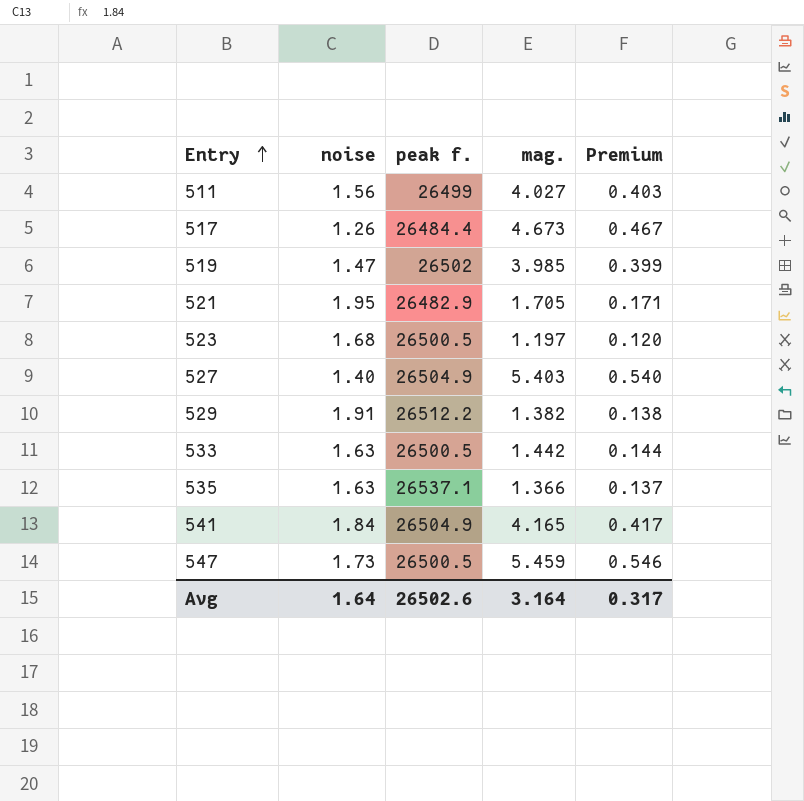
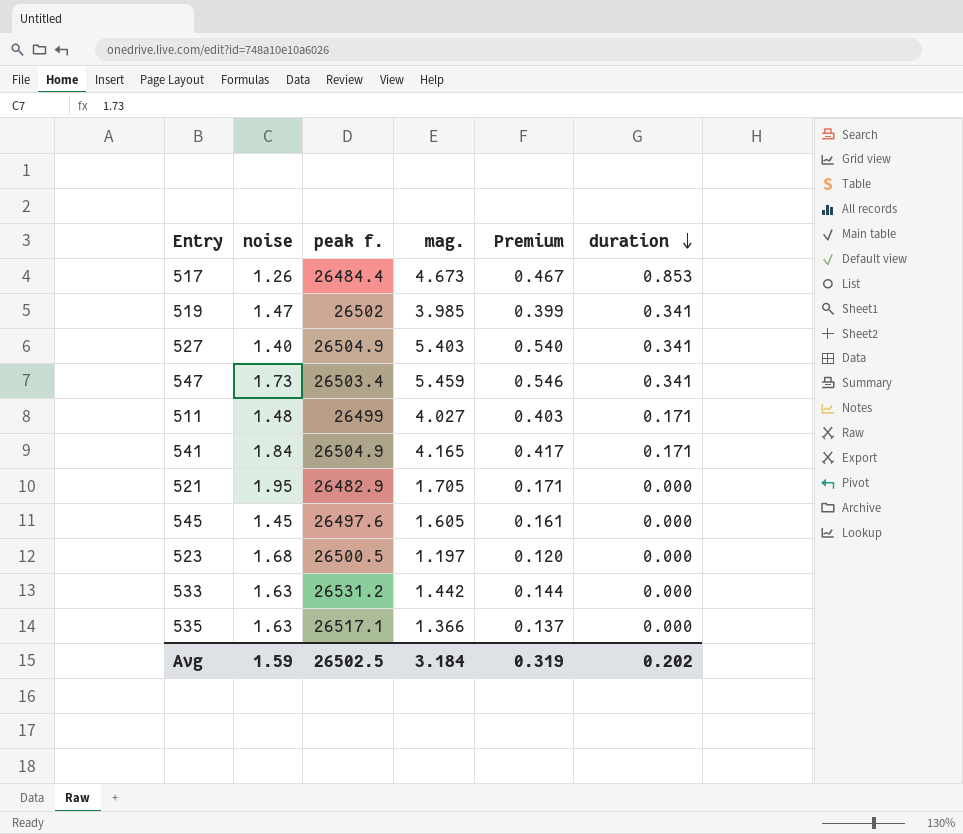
row order: Entry ascending -> duration descending
column duration | position: none -> 6
row 529: 1.91 | 26512.2 | 1.382 | 0.138 -> none
547 | peak f.: 26500.5 -> 26503.4
511 | noise: 1.56 -> 1.48
row 545: none -> 1.45 | 26497.6 | 1.605 | 0.161 | 0.000
533 | peak f.: 26500.5 -> 26531.2
535 | peak f.: 26537.1 -> 26517.1
Avg | noise: 1.64 -> 1.59
Avg | peak f.: 26502.6 -> 26502.5
Avg | mag.: 3.164 -> 3.184
Avg | Premium: 0.317 -> 0.319

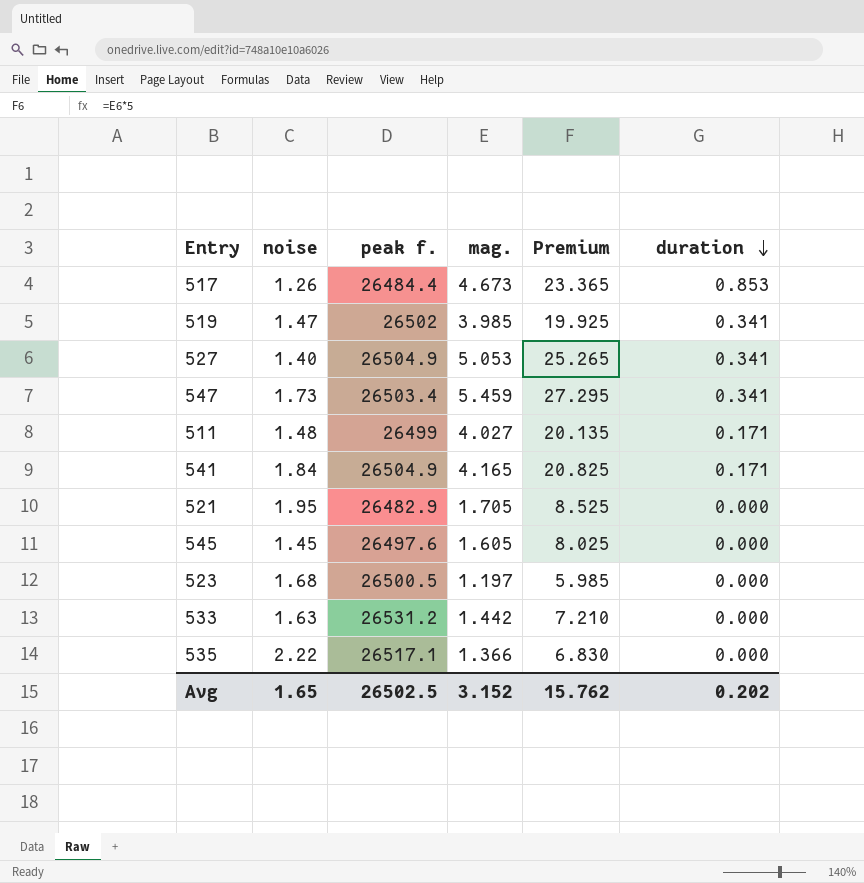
column Premium | formula: [mag.] * 0.1 -> [mag.] * 5
527 | mag.: 5.403 -> 5.053
535 | noise: 1.63 -> 2.22
Avg | noise: 1.59 -> 1.65
Avg | mag.: 3.184 -> 3.152
Avg | Premium: 0.319 -> 15.762

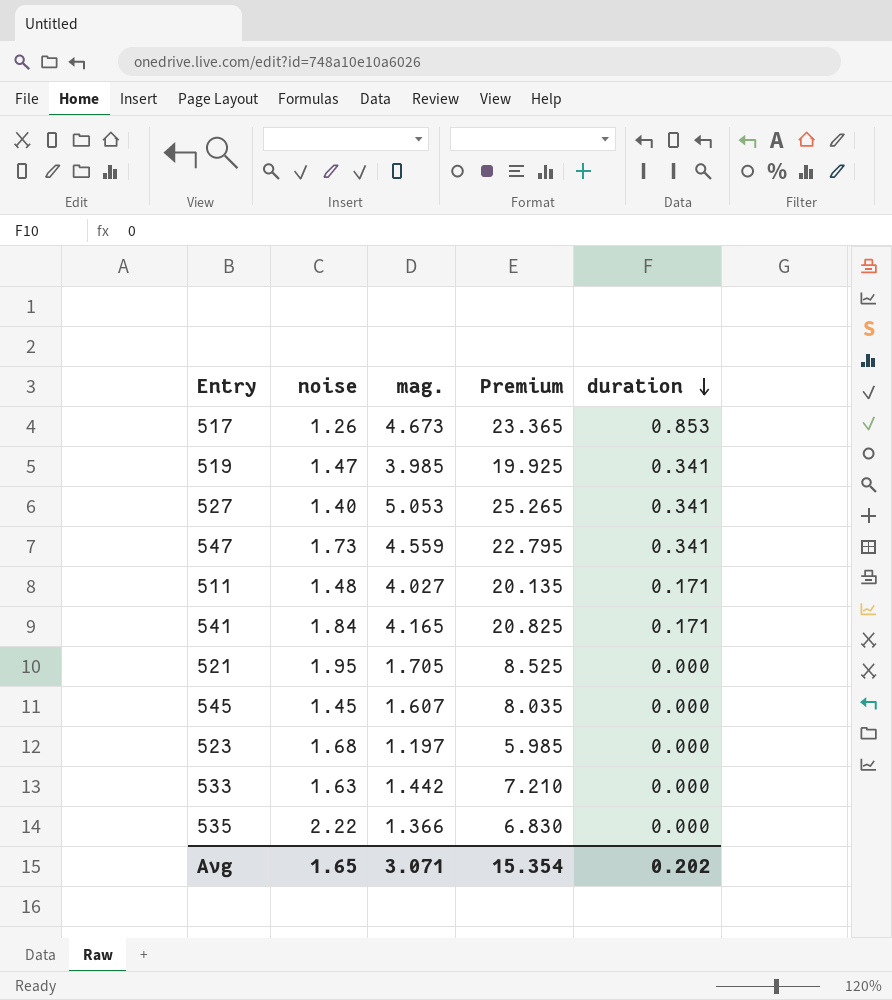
column peak f. | position: 3 -> none
547 | mag.: 5.459 -> 4.559
547 | Premium: 27.295 -> 22.795
545 | mag.: 1.605 -> 1.607
545 | Premium: 8.025 -> 8.035
Avg | mag.: 3.152 -> 3.071
Avg | Premium: 15.762 -> 15.354

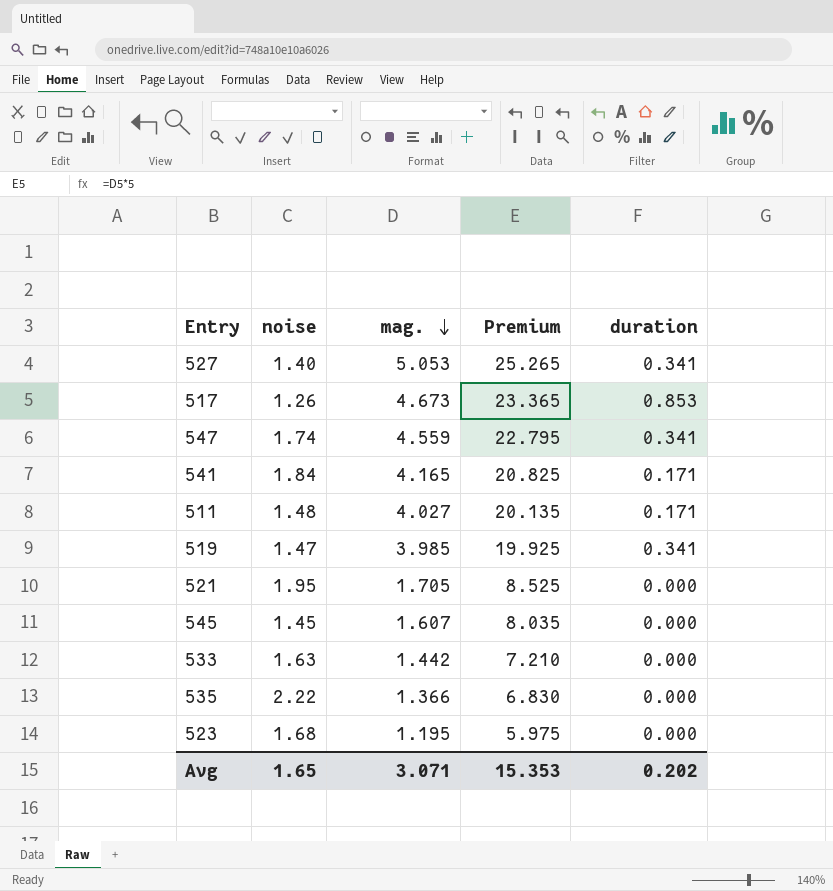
row order: duration descending -> mag. descending
547 | noise: 1.73 -> 1.74
523 | mag.: 1.197 -> 1.195
523 | Premium: 5.985 -> 5.975
Avg | Premium: 15.354 -> 15.353

